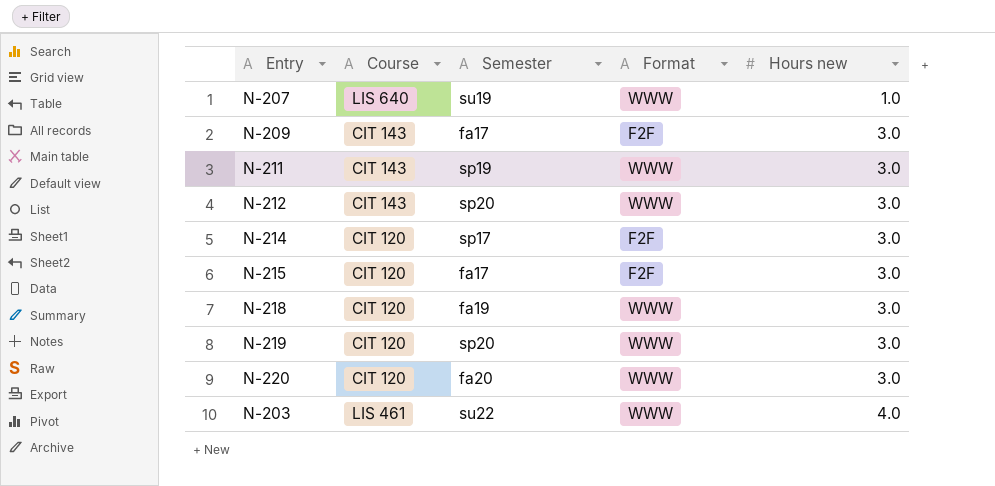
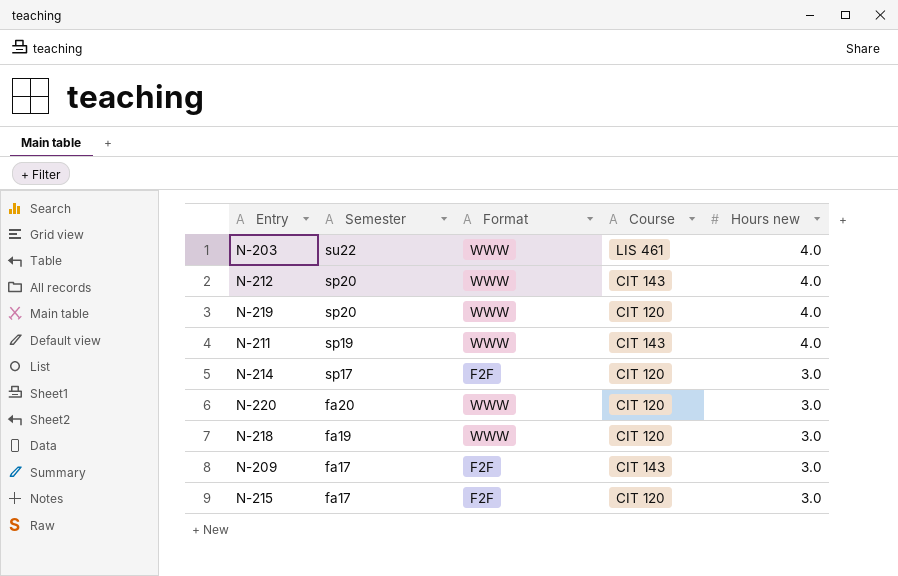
row order: Hours new ascending -> Semester descending
column Course | position: 2 -> 4
row N-207: LIS 640 | su19 | WWW | 1.0 -> none
N-212 | Hours new: 3.0 -> 4.0
N-219 | Hours new: 3.0 -> 4.0
N-211 | Hours new: 3.0 -> 4.0

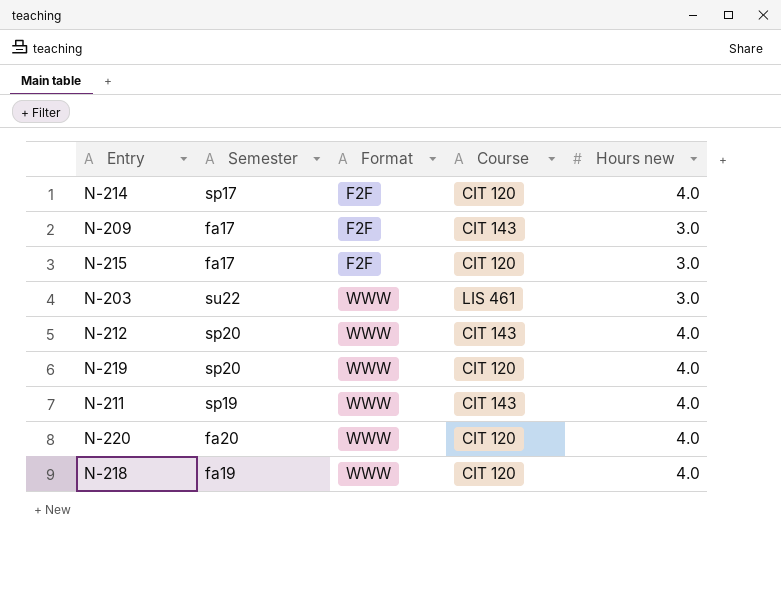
row order: Semester descending -> Format ascending
N-214 | Hours new: 3.0 -> 4.0
N-203 | Hours new: 4.0 -> 3.0
N-220 | Hours new: 3.0 -> 4.0
N-218 | Hours new: 3.0 -> 4.0

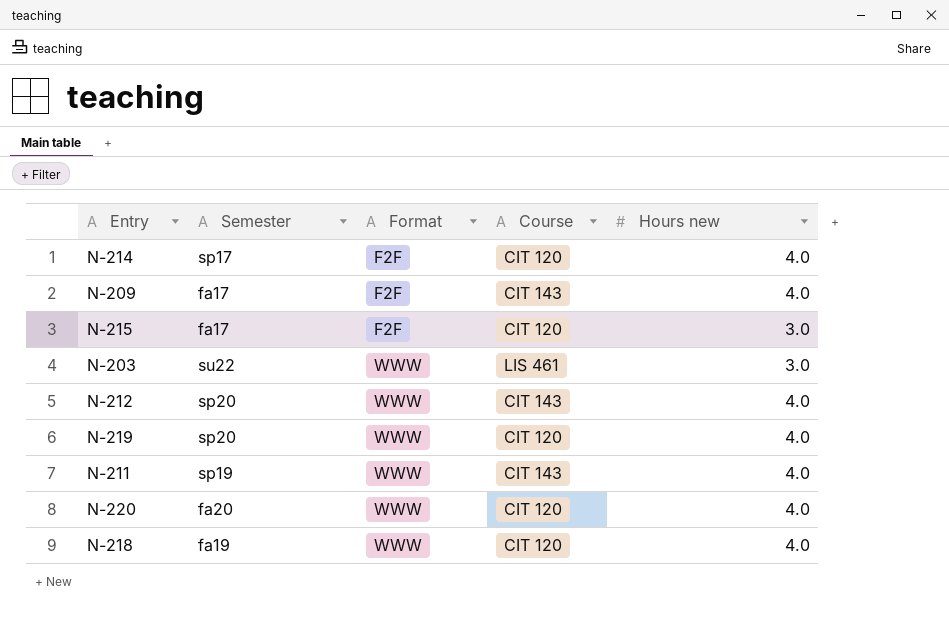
N-209 | Hours new: 3.0 -> 4.0

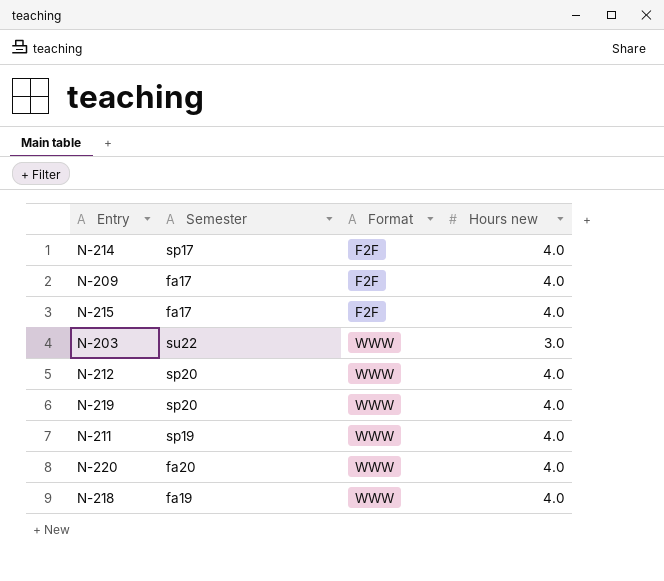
column Course | position: 4 -> none
N-215 | Hours new: 3.0 -> 4.0

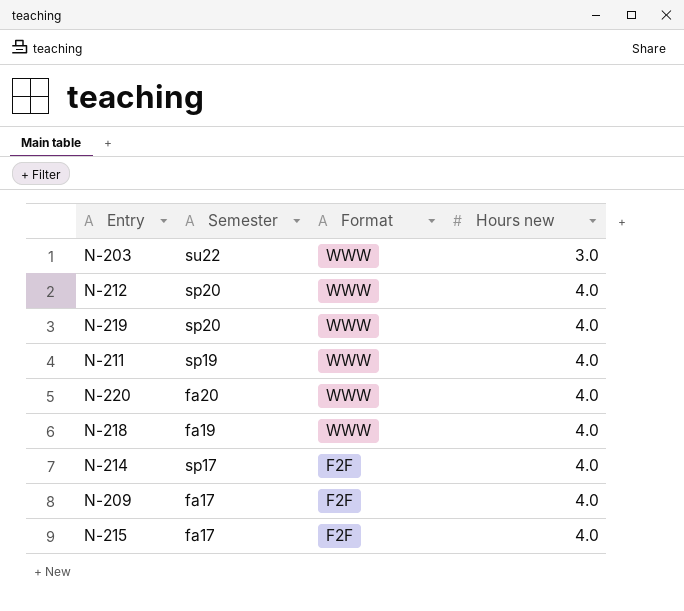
row order: Format ascending -> Format descending

